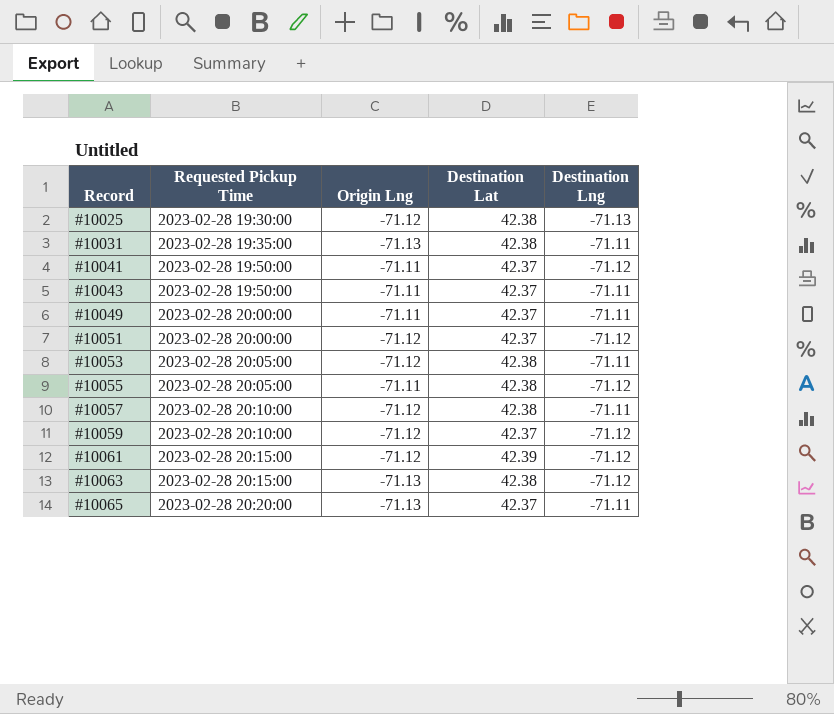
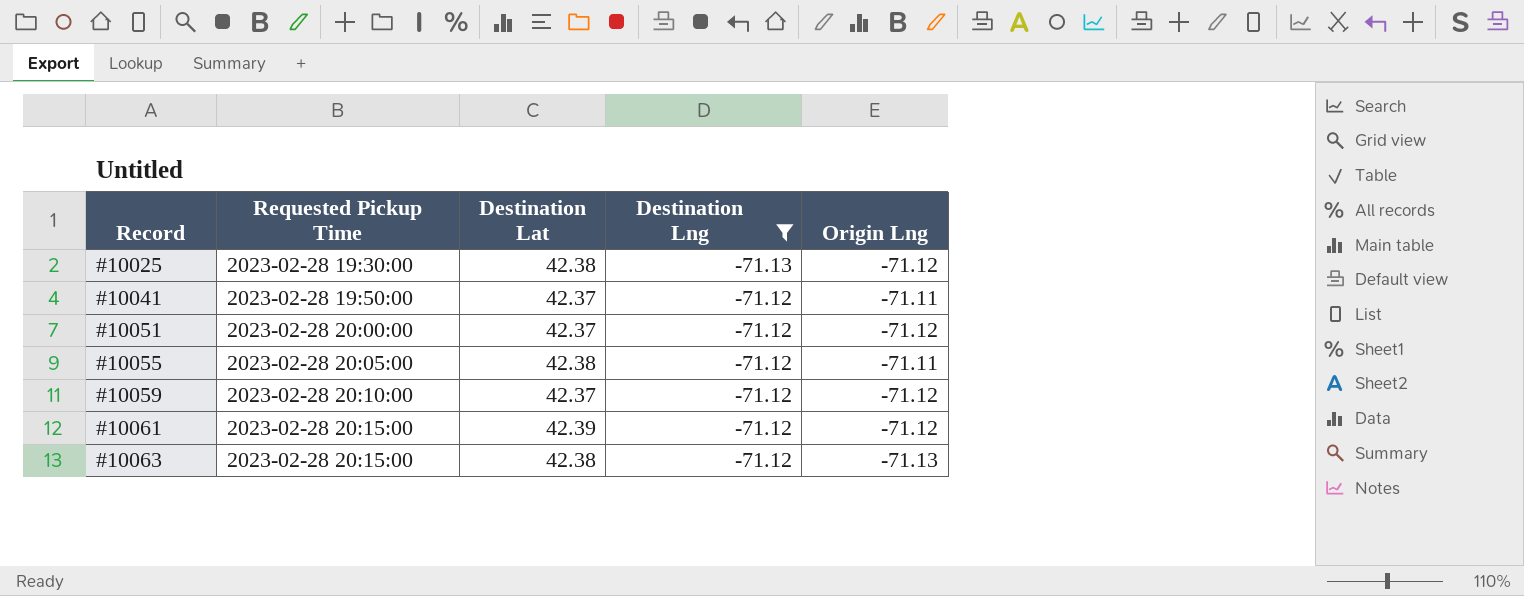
filter: none -> Destination Lng != -71.11
column Origin Lng | position: 3 -> 5

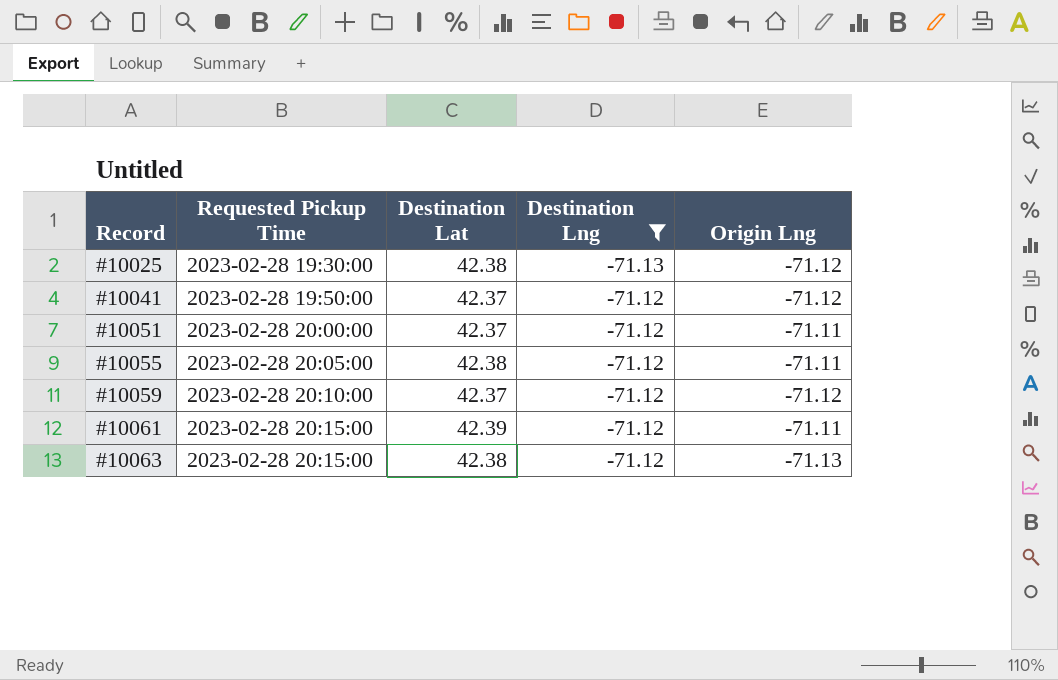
#10041 | Origin Lng: -71.11 -> -71.12
#10051 | Origin Lng: -71.12 -> -71.11
#10061 | Origin Lng: -71.12 -> -71.11

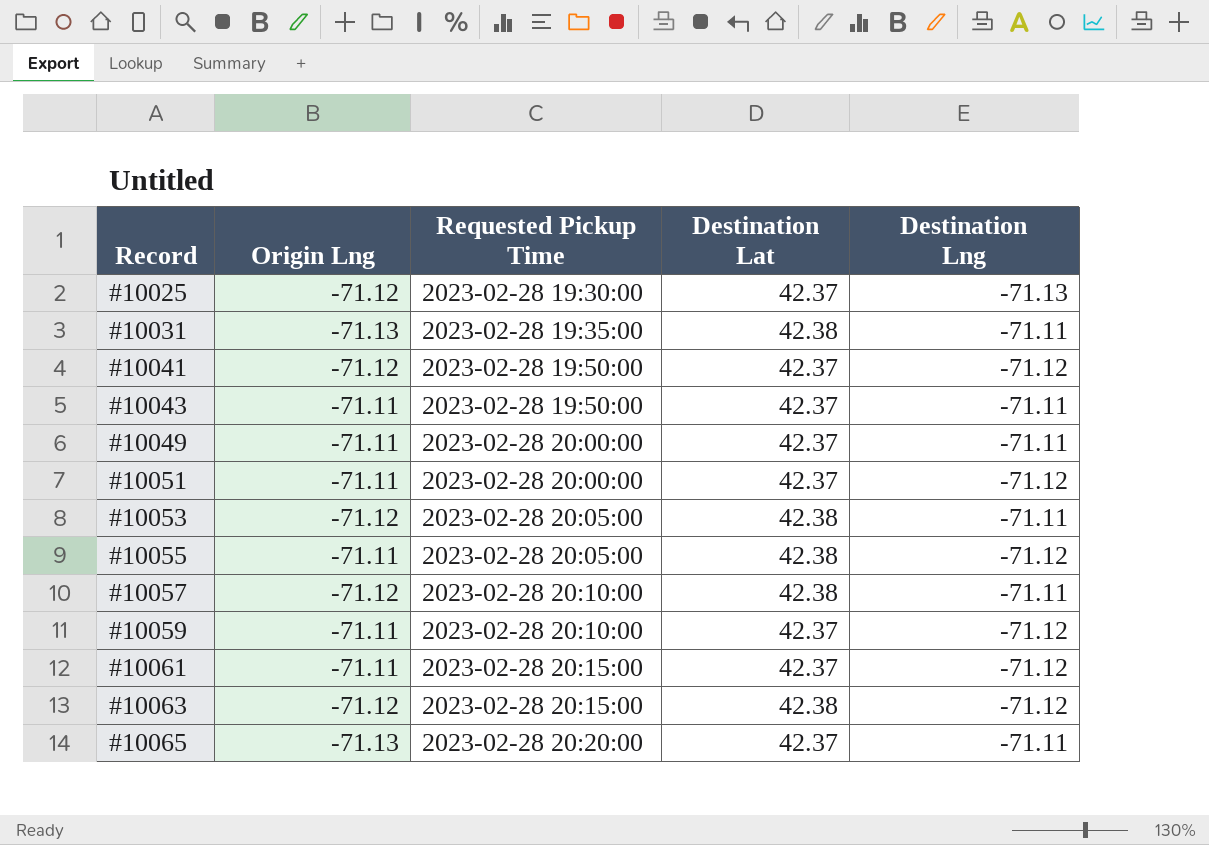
filter: Destination Lng != -71.11 -> none
column Origin Lng | position: 5 -> 2
#10025 | Destination Lat: 42.38 -> 42.37
#10059 | Origin Lng: -71.12 -> -71.11
#10061 | Destination Lat: 42.39 -> 42.37
#10063 | Origin Lng: -71.13 -> -71.12

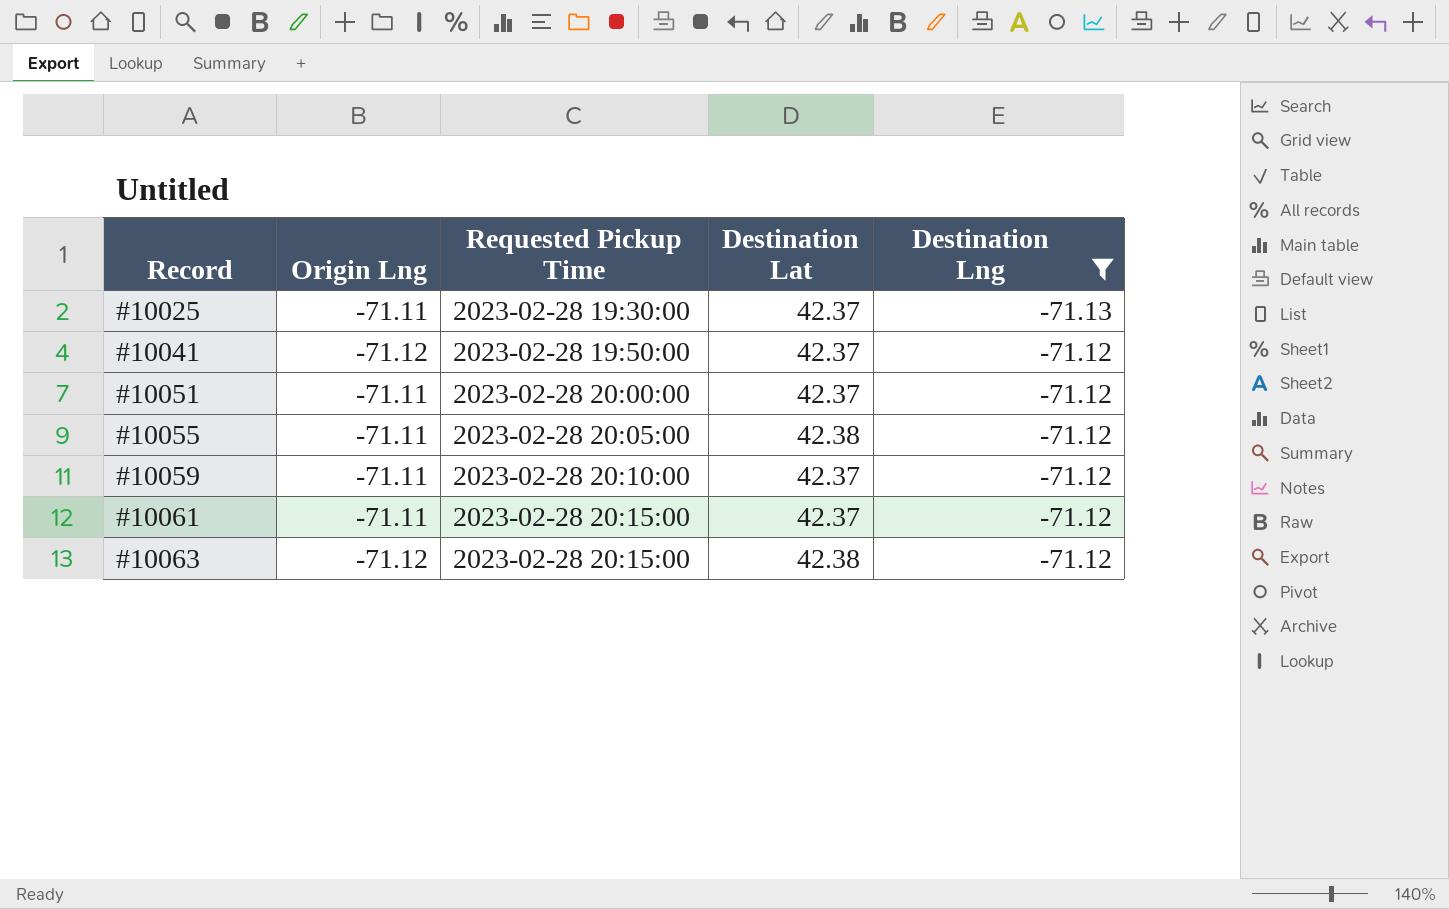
filter: none -> Destination Lng != -71.11
#10025 | Origin Lng: -71.12 -> -71.11

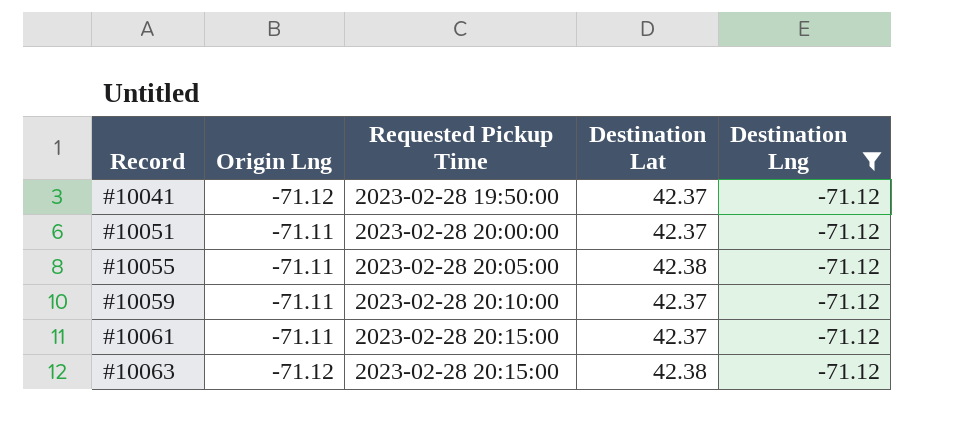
row #10025: -71.11 | 2023-02-28 19:30:00 | 42.37 | -71.13 -> none

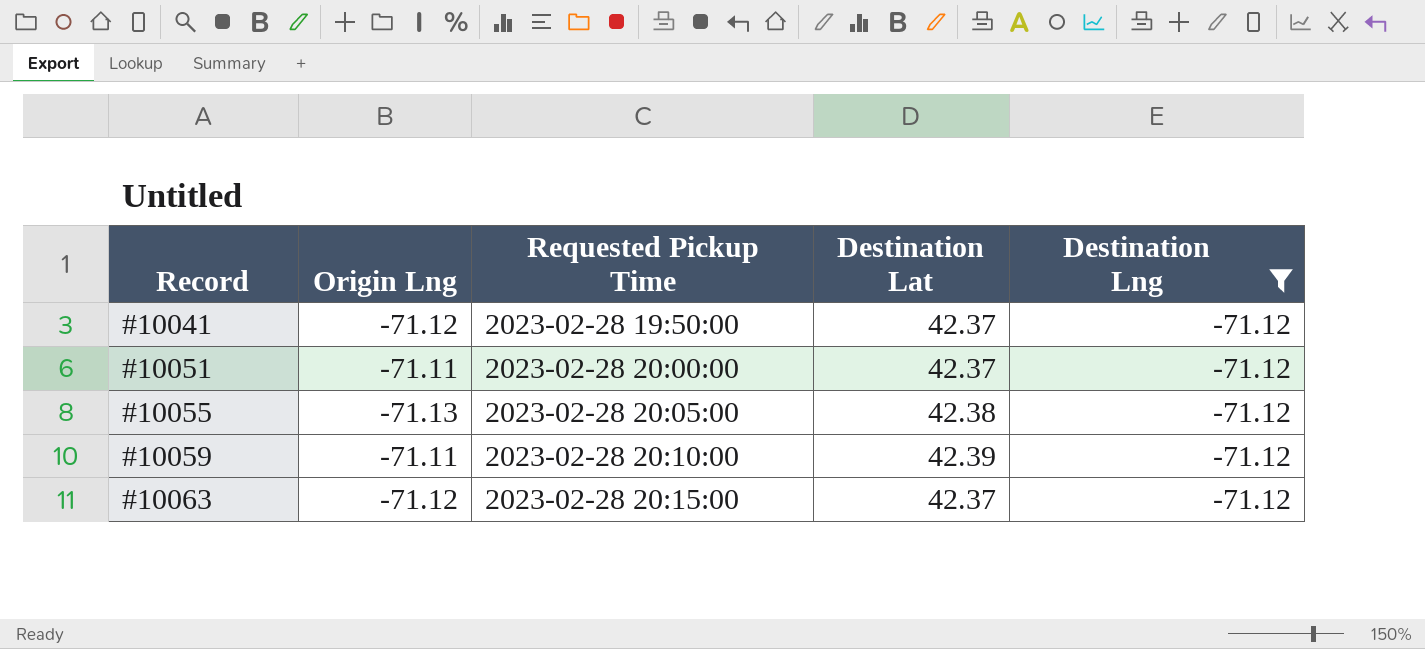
row #10061: -71.11 | 2023-02-28 20:15:00 | 42.37 | -71.12 -> none
#10055 | Origin Lng: -71.11 -> -71.13
#10059 | Destination Lat: 42.37 -> 42.39
#10063 | Destination Lat: 42.38 -> 42.37

